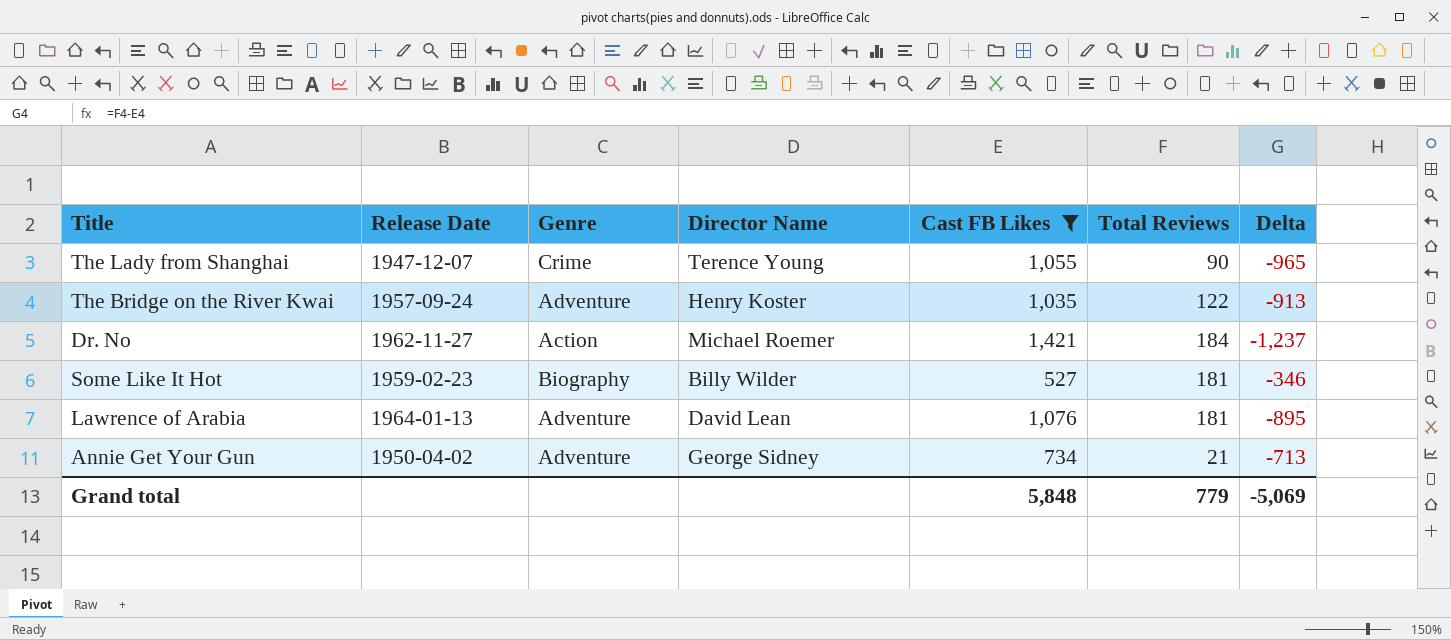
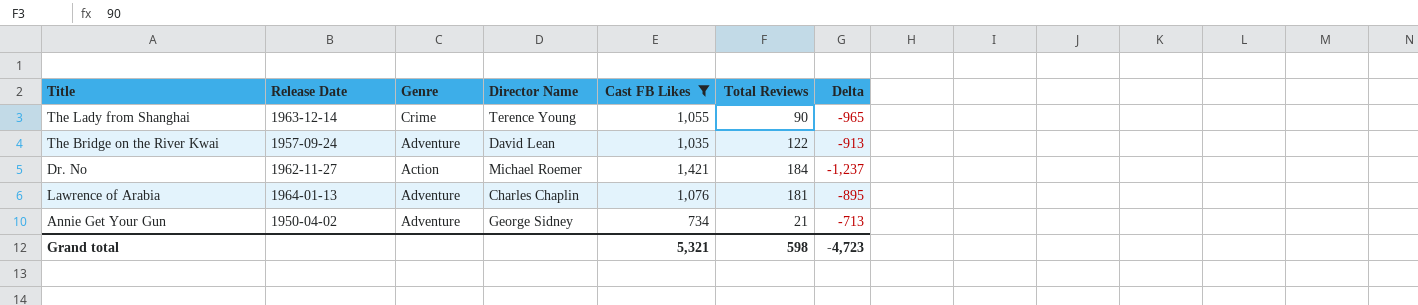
row Some Like It Hot: 1959-02-23 | Biography | Billy Wilder | 527 | 181 | -346 -> none
The Lady from Shanghai | Release Date: 1947-12-07 -> 1963-12-14
The Bridge on the River Kwai | Director Name: Henry Koster -> David Lean
Lawrence of Arabia | Director Name: David Lean -> Charles Chaplin
Grand total | Cast FB Likes: 5,848 -> 5,321
Grand total | Total Reviews: 779 -> 598
Grand total | Delta: -5,069 -> -4,723

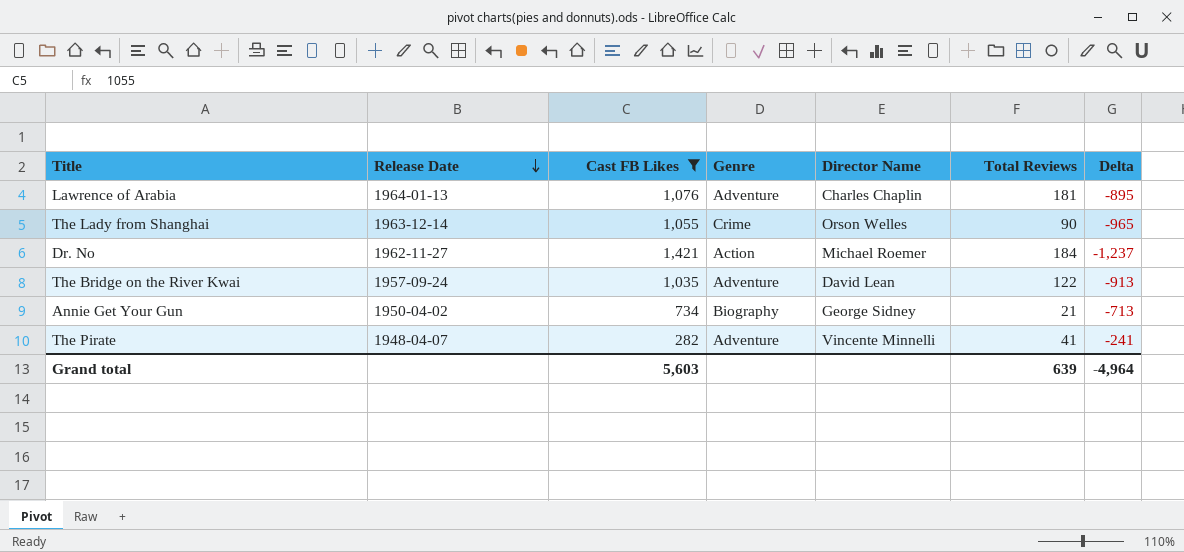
row order: none -> Release Date descending
column Cast FB Likes | position: 5 -> 3
The Lady from Shanghai | Director Name: Terence Young -> Orson Welles
Annie Get Your Gun | Genre: Adventure -> Biography
row The Pirate: none -> 1948-04-07 | 282 | Adventure | Vincente Minnelli | 41 | -241
Grand total | Cast FB Likes: 5,321 -> 5,603
Grand total | Total Reviews: 598 -> 639
Grand total | Delta: -4,723 -> -4,964

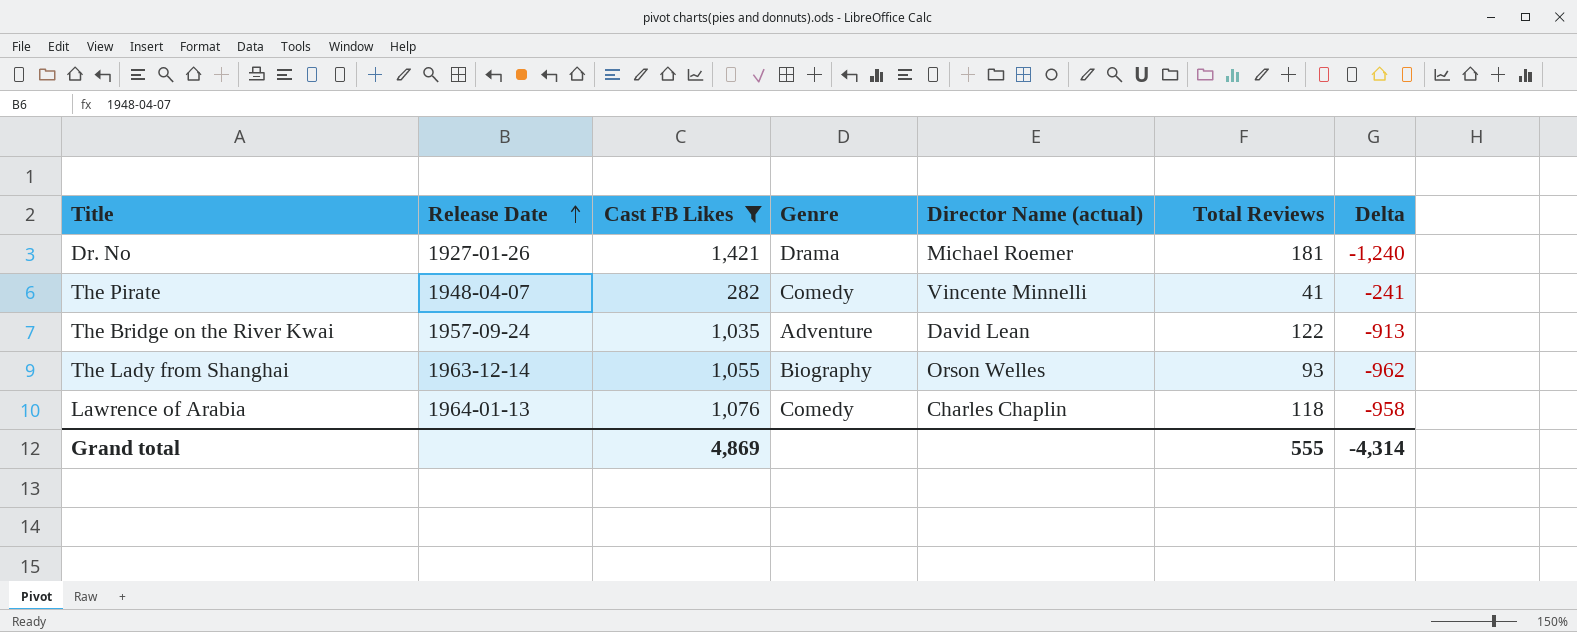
row order: Release Date descending -> Release Date ascending
column name: Director Name -> Director Name (actual)
row Annie Get Your Gun: 1950-04-02 | 734 | Biography | George Sidney | 21 | -713 -> none
Dr. No | Release Date: 1962-11-27 -> 1927-01-26
Dr. No | Genre: Action -> Drama
Dr. No | Total Reviews: 184 -> 181
Dr. No | Delta: -1,237 -> -1,240
The Pirate | Genre: Adventure -> Comedy
The Lady from Shanghai | Genre: Crime -> Biography
The Lady from Shanghai | Total Reviews: 90 -> 93
The Lady from Shanghai | Delta: -965 -> -962
Lawrence of Arabia | Genre: Adventure -> Comedy
Lawrence of Arabia | Total Reviews: 181 -> 118
Lawrence of Arabia | Delta: -895 -> -958
Grand total | Cast FB Likes: 5,603 -> 4,869
Grand total | Total Reviews: 639 -> 555
Grand total | Delta: -4,964 -> -4,314

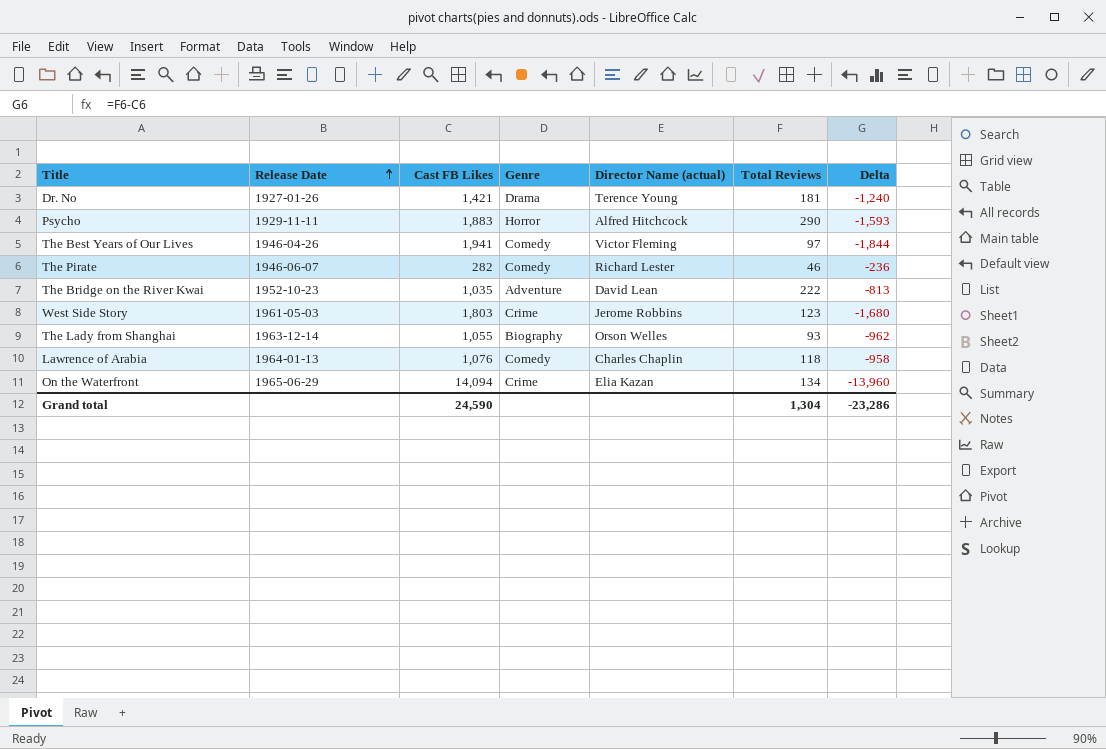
filter: Cast FB Likes <= 1,421 -> none
Dr. No | Director Name (actual): Michael Roemer -> Terence Young
The Pirate | Release Date: 1948-04-07 -> 1946-06-07
The Pirate | Director Name (actual): Vincente Minnelli -> Richard Lester
The Pirate | Total Reviews: 41 -> 46
The Pirate | Delta: -241 -> -236
The Bridge on the River Kwai | Release Date: 1957-09-24 -> 1952-10-23
The Bridge on the River Kwai | Total Reviews: 122 -> 222
The Bridge on the River Kwai | Delta: -913 -> -813
Grand total | Cast FB Likes: 4,869 -> 24,590
Grand total | Total Reviews: 555 -> 1,304
Grand total | Delta: -4,314 -> -23,286

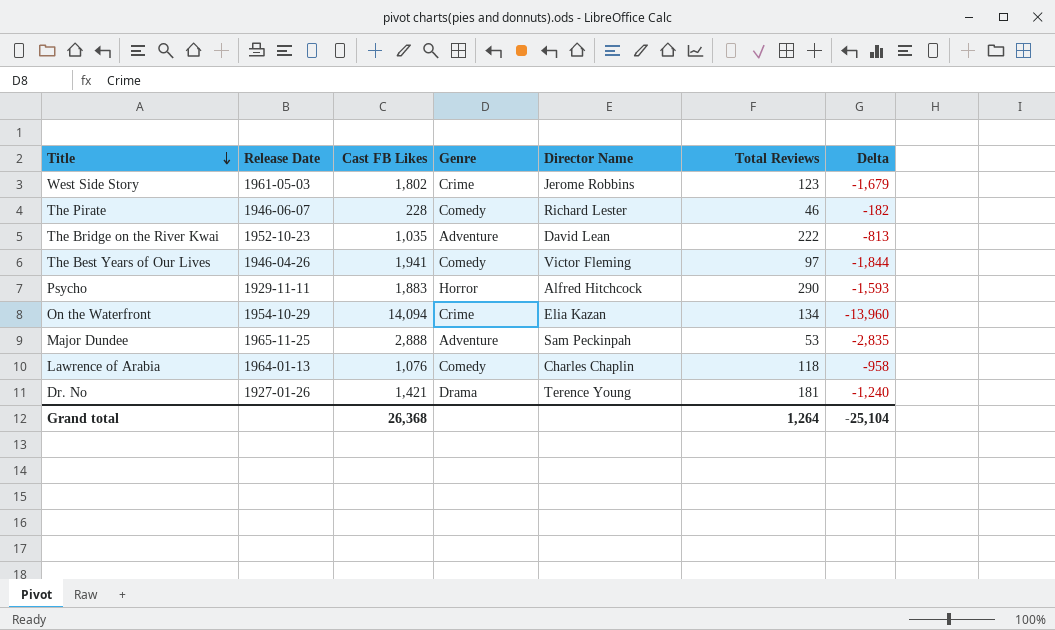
row order: Release Date ascending -> Title descending
column name: Director Name (actual) -> Director Name
row The Lady from Shanghai: 1963-12-14 | 1,055 | Biography | Orson Welles | 93 | -962 -> none
West Side Story | Cast FB Likes: 1,803 -> 1,802
West Side Story | Delta: -1,680 -> -1,679
The Pirate | Cast FB Likes: 282 -> 228
The Pirate | Delta: -236 -> -182
On the Waterfront | Release Date: 1965-06-29 -> 1954-10-29
row Major Dundee: none -> 1965-11-25 | 2,888 | Adventure | Sam Peckinpah | 53 | -2,835
Grand total | Cast FB Likes: 24,590 -> 26,368
Grand total | Total Reviews: 1,304 -> 1,264
Grand total | Delta: -23,286 -> -25,104

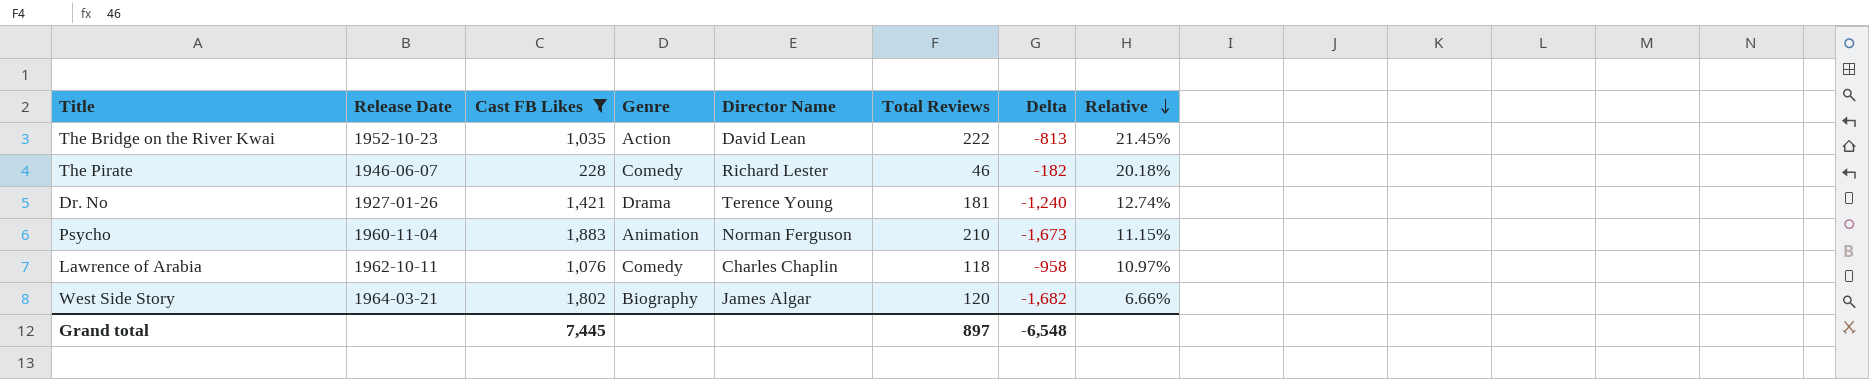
filter: none -> Cast FB Likes <= 1,883
row order: Title descending -> Relative descending
column Relative | formula: none -> [Total Reviews] / [Cast FB Likes]
The Bridge on the River Kwai | Genre: Adventure -> Action
Psycho | Release Date: 1929-11-11 -> 1960-11-04
Psycho | Genre: Horror -> Animation
Psycho | Director Name: Alfred Hitchcock -> Norman Ferguson
Psycho | Total Reviews: 290 -> 210
Psycho | Delta: -1,593 -> -1,673
Lawrence of Arabia | Release Date: 1964-01-13 -> 1962-10-11
West Side Story | Release Date: 1961-05-03 -> 1964-03-21
West Side Story | Genre: Crime -> Biography
West Side Story | Director Name: Jerome Robbins -> James Algar
West Side Story | Total Reviews: 123 -> 120
West Side Story | Delta: -1,679 -> -1,682
Grand total | Cast FB Likes: 26,368 -> 7,445
Grand total | Total Reviews: 1,264 -> 897
Grand total | Delta: -25,104 -> -6,548

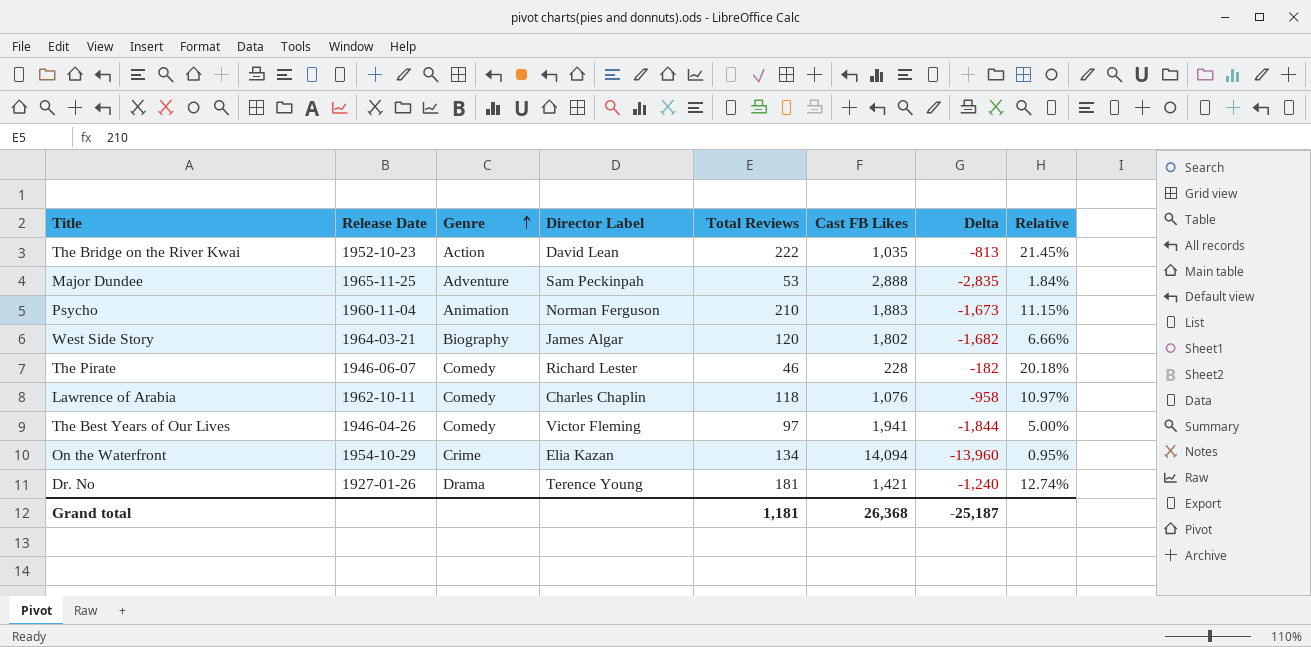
filter: Cast FB Likes <= 1,883 -> none
row order: Relative descending -> Genre ascending
column name: Director Name -> Director Label
column Cast FB Likes | position: 3 -> 6
Grand total | Total Reviews: 897 -> 1,181
Grand total | Cast FB Likes: 7,445 -> 26,368
Grand total | Delta: -6,548 -> -25,187

